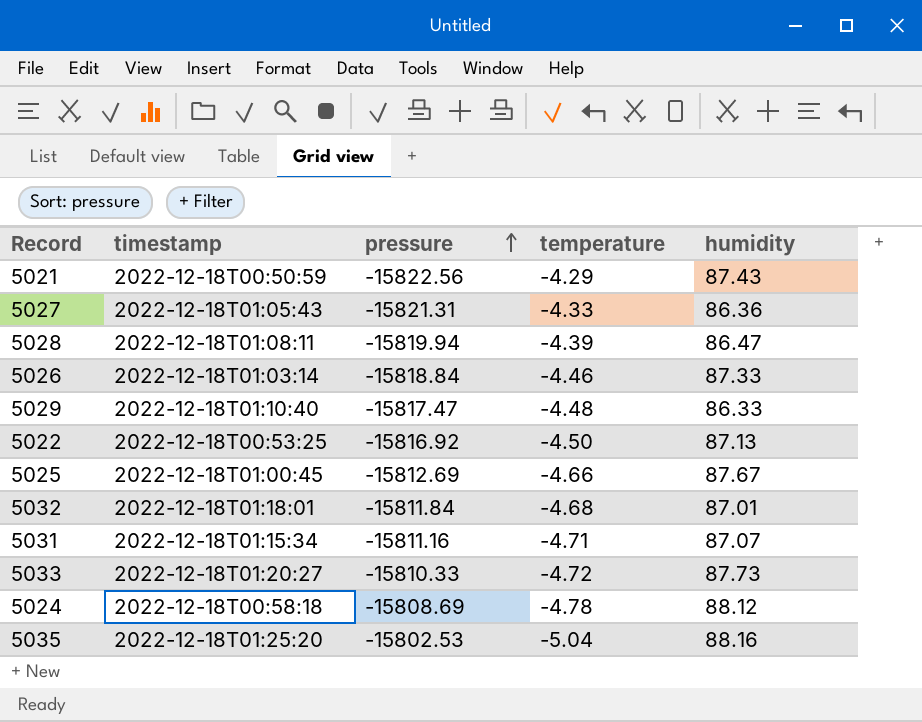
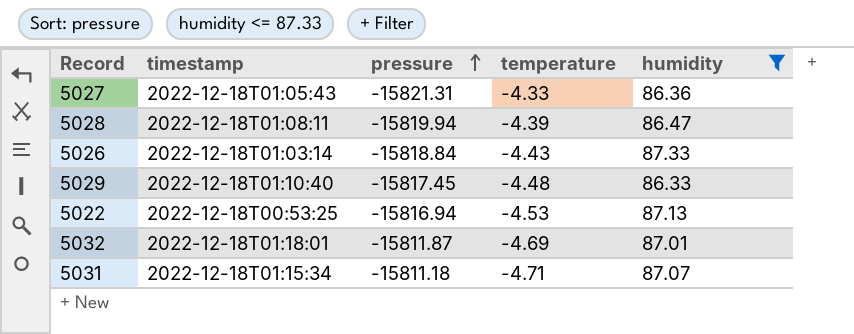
filter: none -> humidity <= 87.33
5026 | temperature: -4.46 -> -4.43
5029 | pressure: -15817.47 -> -15817.45
5022 | pressure: -15816.92 -> -15816.94
5022 | temperature: -4.50 -> -4.53
5032 | pressure: -15811.84 -> -15811.87
5032 | temperature: -4.68 -> -4.69
5031 | pressure: -15811.16 -> -15811.18

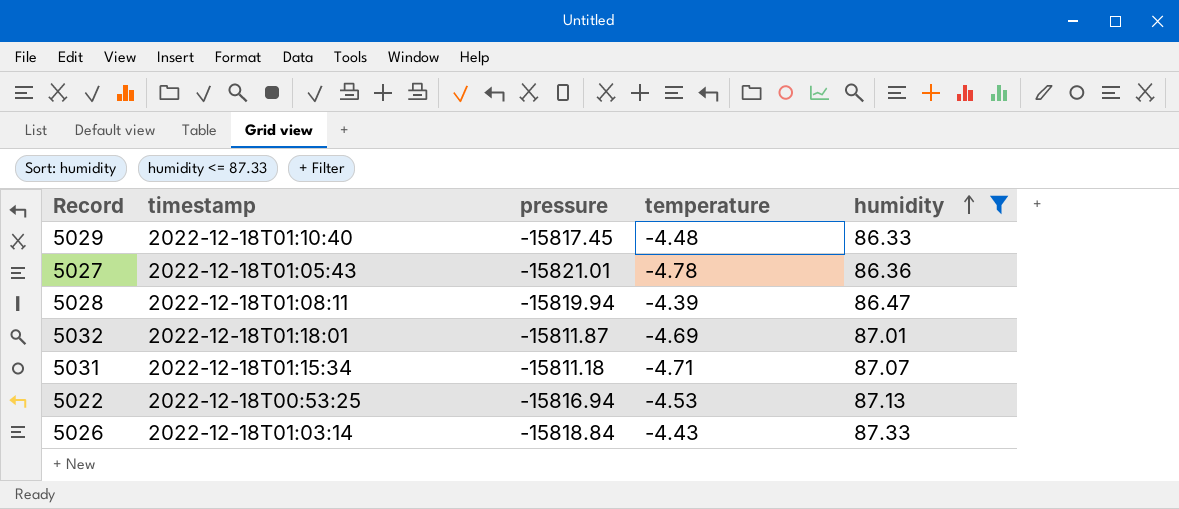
row order: pressure ascending -> humidity ascending
5027 | pressure: -15821.31 -> -15821.01
5027 | temperature: -4.33 -> -4.78

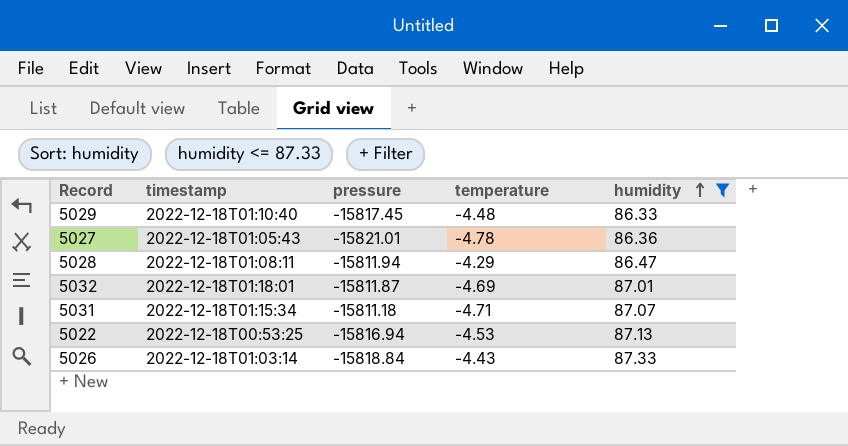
5028 | pressure: -15819.94 -> -15811.94
5028 | temperature: -4.39 -> -4.29

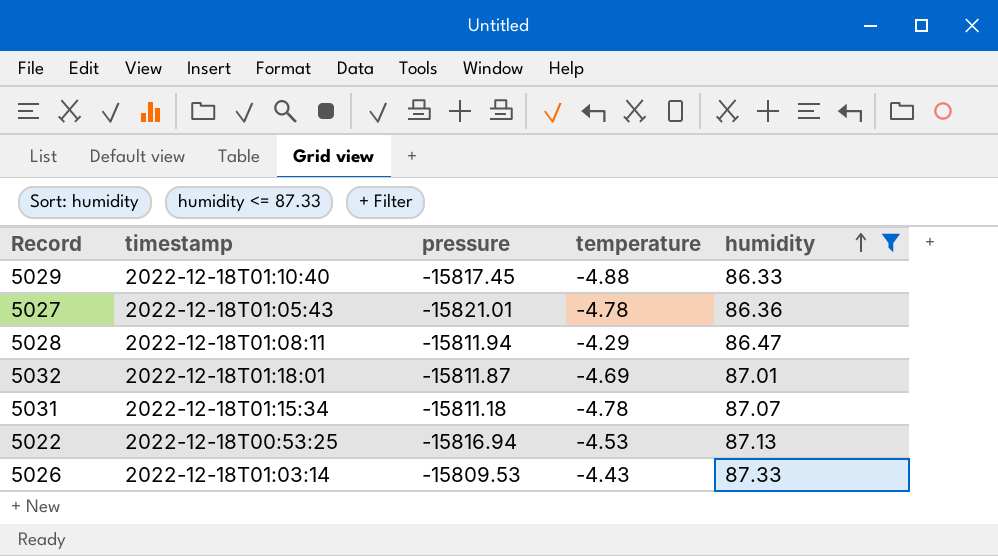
5029 | temperature: -4.48 -> -4.88
5031 | temperature: -4.71 -> -4.78
5026 | pressure: -15818.84 -> -15809.53

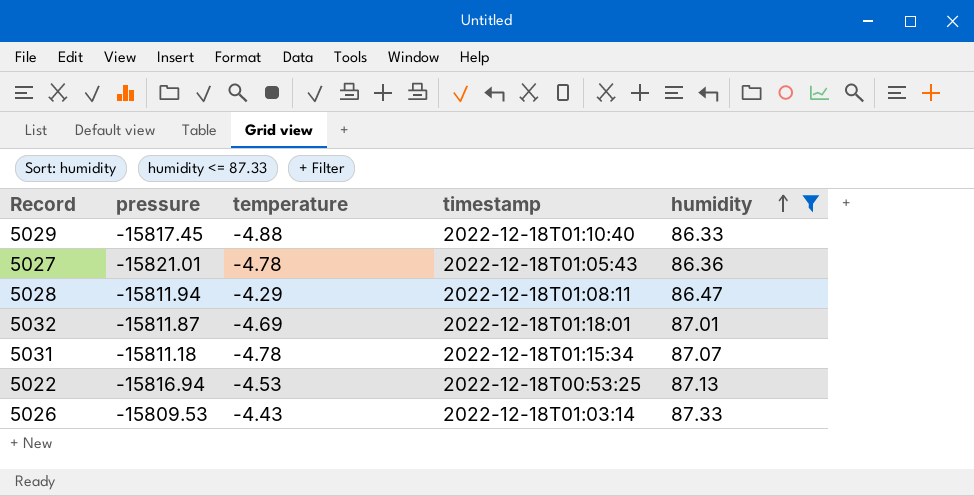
column timestamp | position: 2 -> 4

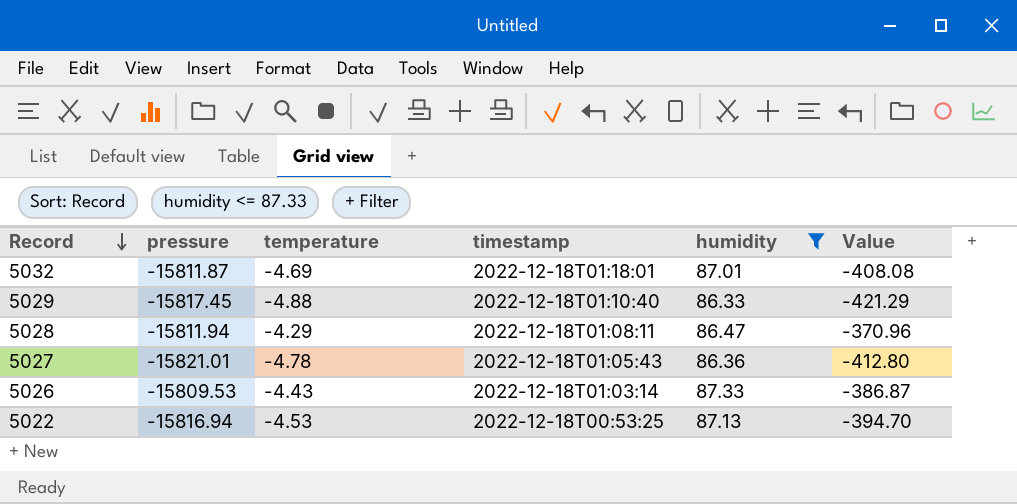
row order: humidity ascending -> Record descending
column Value | formula: none -> [temperature] * [humidity]
row 5031: -15811.18 | -4.78 | 2022-12-18T01:15:34 | 87.07 -> none

